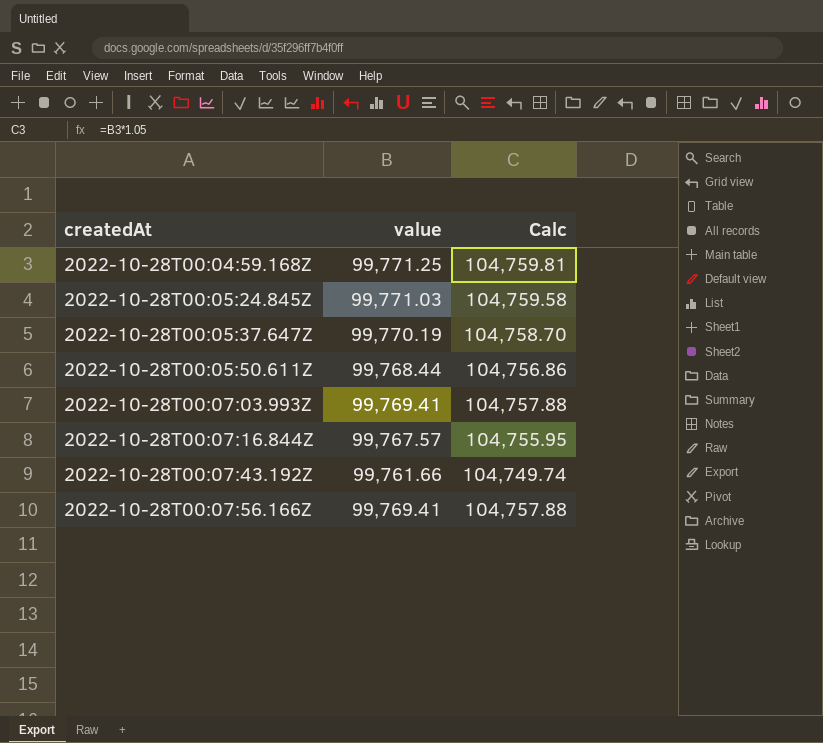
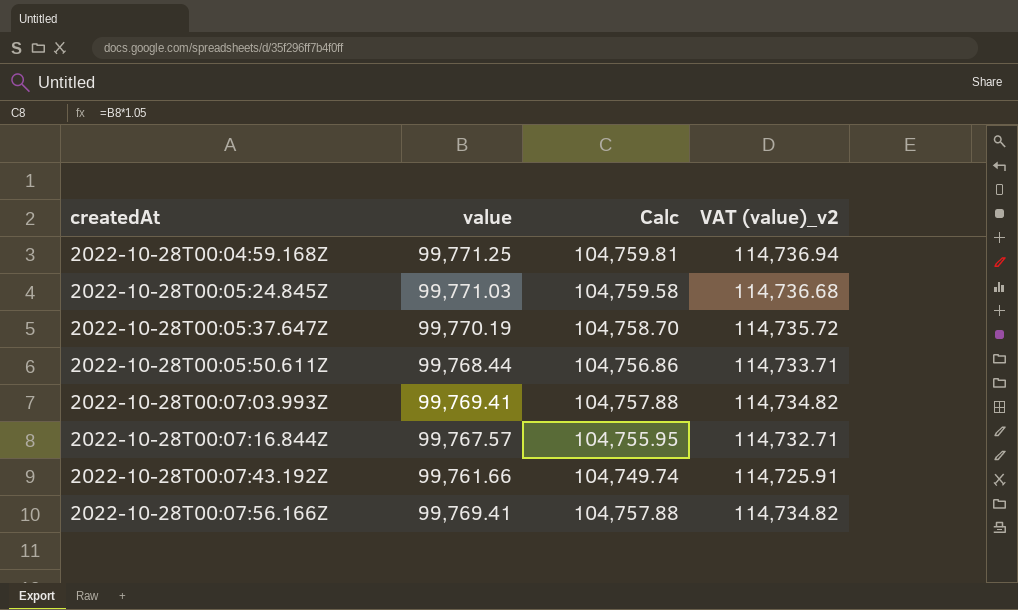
column VAT (value)_v2 | formula: none -> [value] * 1.15

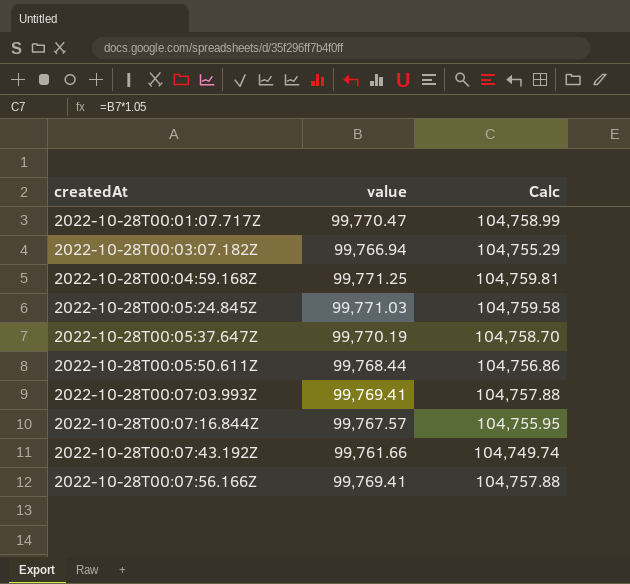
column VAT (value)_v2 | formula: [value] * 1.15 -> none
row 2022-10-28T00:01:07.717Z: none -> 99,770.47 | 104,758.99
row 2022-10-28T00:03:07.182Z: none -> 99,766.94 | 104,755.29

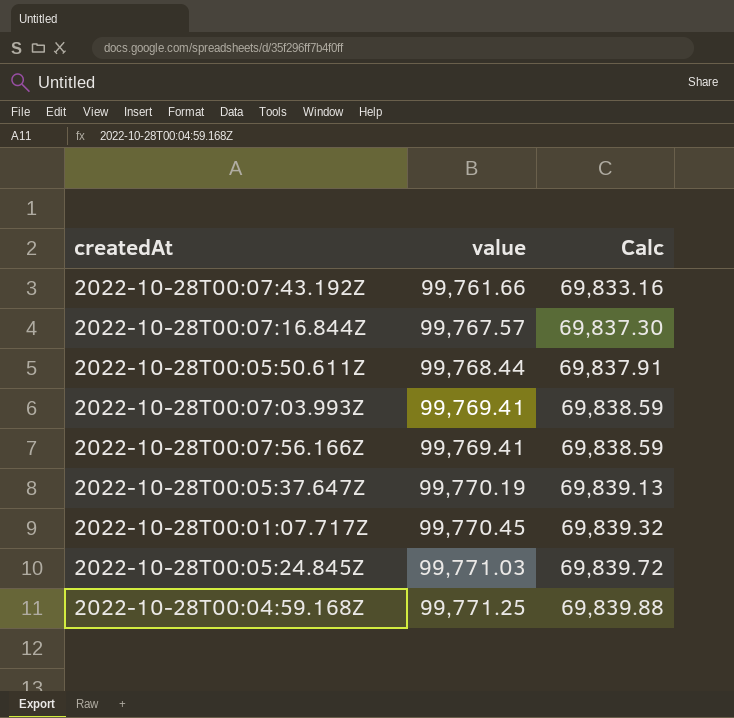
row order: createdAt ascending -> value ascending
column Calc | formula: [value] * 1.05 -> [value] * 0.7
row 2022-10-28T00:03:07.182Z: 99,766.94 | 104,755.29 -> none
2022-10-28T00:01:07.717Z | value: 99,770.47 -> 99,770.45

